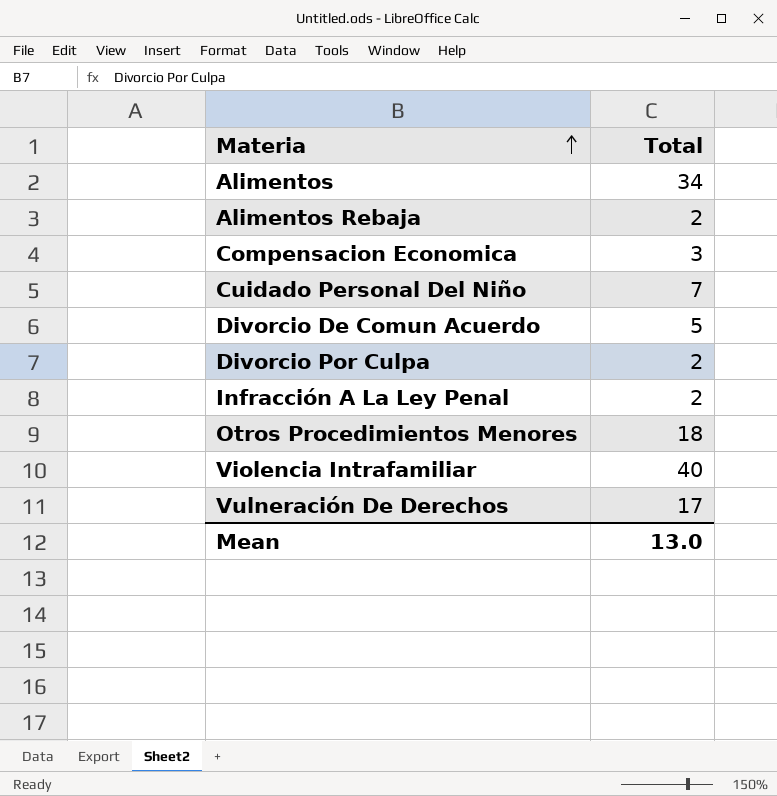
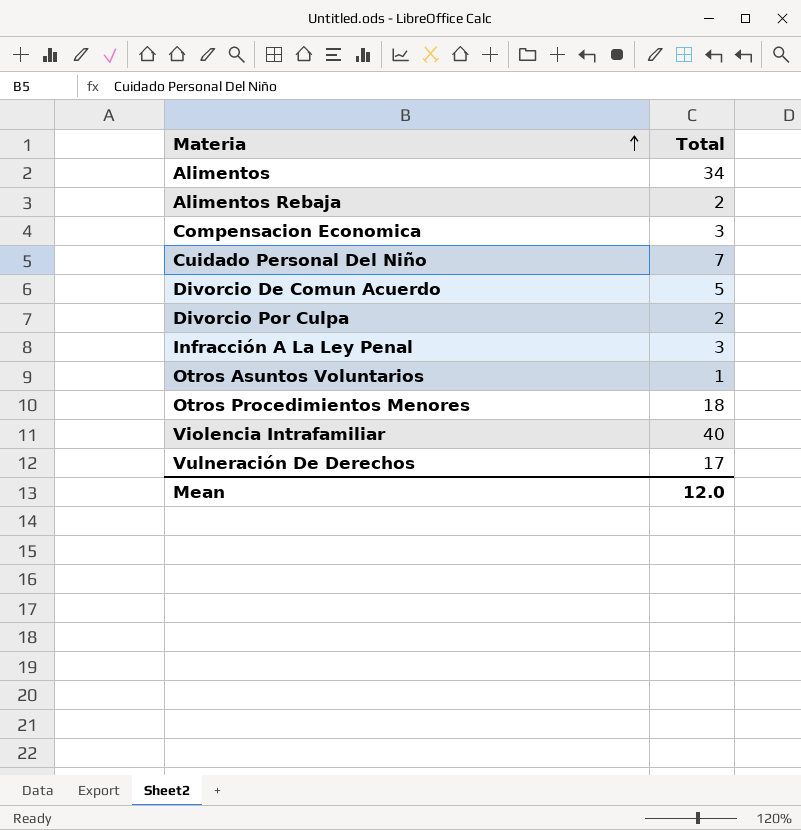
Infracción A La Ley Penal | Total: 2 -> 3
row Otros Asuntos Voluntarios: none -> 1
Mean | Total: 13.0 -> 12.0

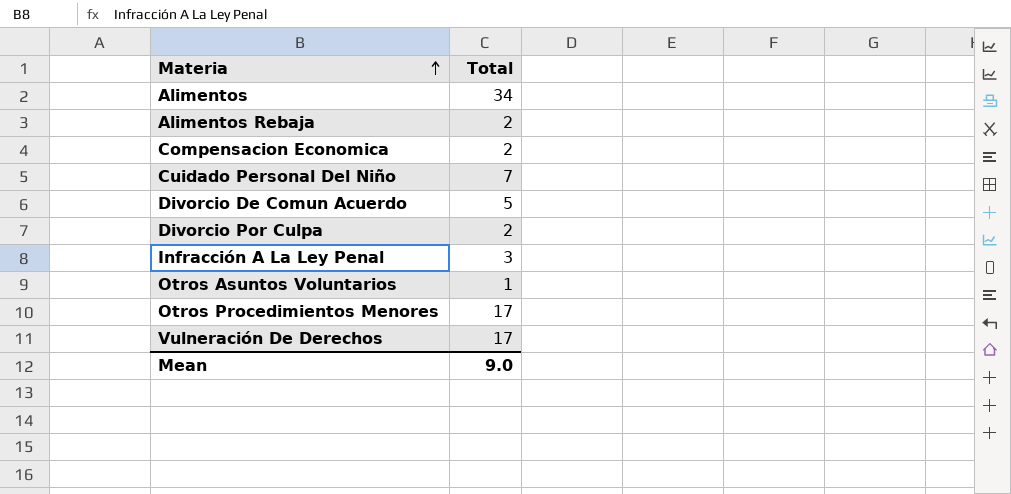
row Violencia Intrafamiliar: 40 -> none
Compensacion Economica | Total: 3 -> 2
Otros Procedimientos Menores | Total: 18 -> 17
Mean | Total: 12.0 -> 9.0

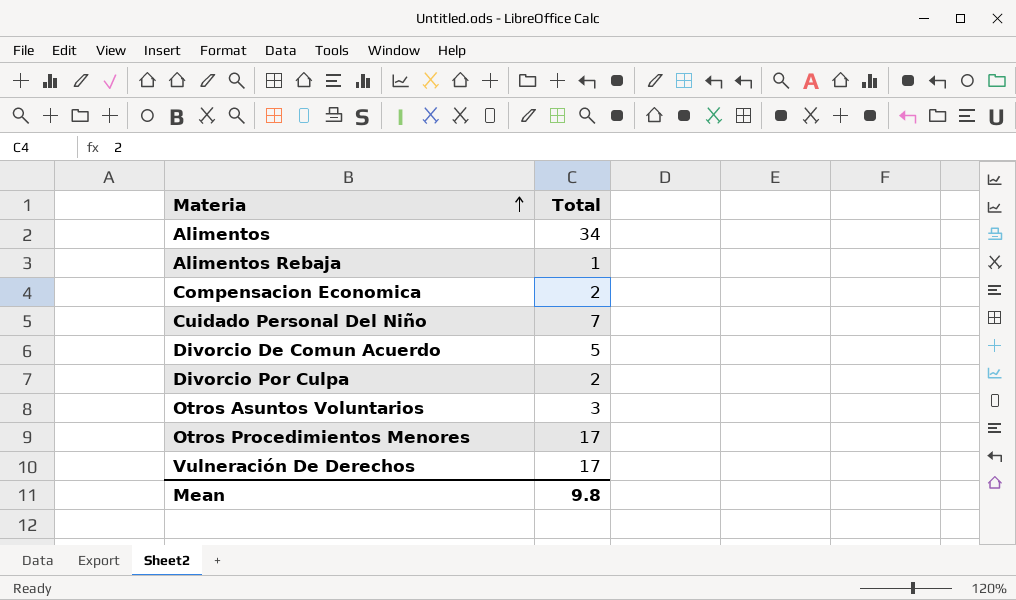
row Infracción A La Ley Penal: 3 -> none
Alimentos Rebaja | Total: 2 -> 1
Otros Asuntos Voluntarios | Total: 1 -> 3
Mean | Total: 9.0 -> 9.8

